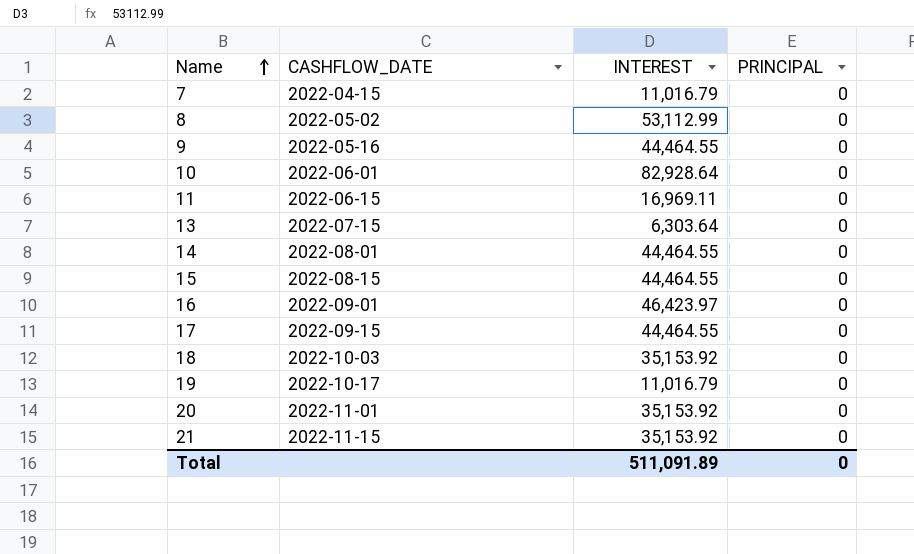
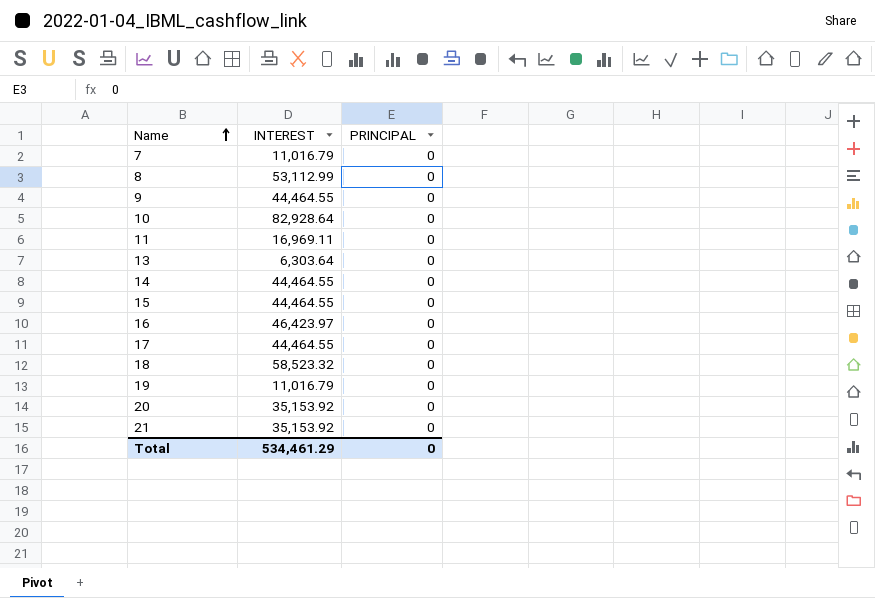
column CASHFLOW_DATE | position: 2 -> none
18 | INTEREST: 35,153.92 -> 58,523.32
Total | INTEREST: 511,091.89 -> 534,461.29

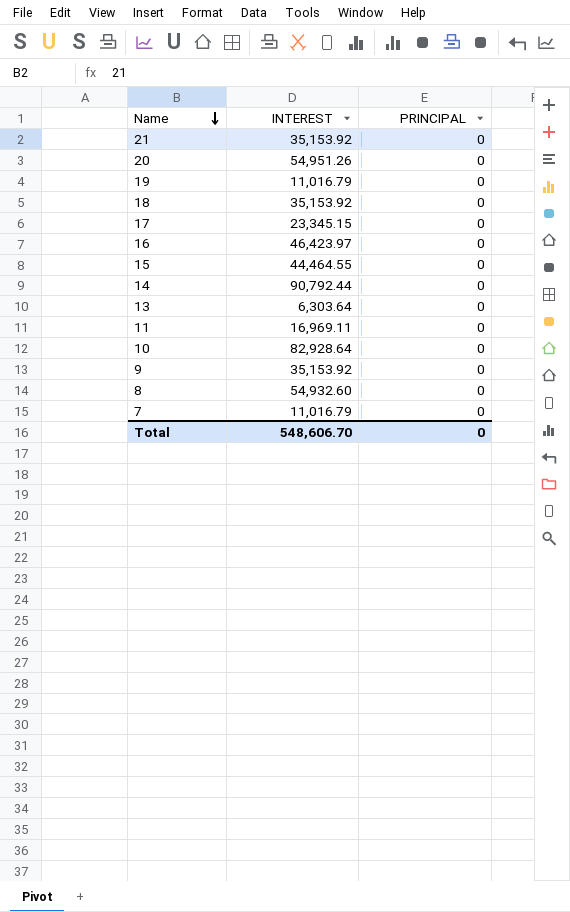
row order: Name ascending -> Name descending
20 | INTEREST: 35,153.92 -> 54,951.26
18 | INTEREST: 58,523.32 -> 35,153.92
17 | INTEREST: 44,464.55 -> 23,345.15
14 | INTEREST: 44,464.55 -> 90,792.44
9 | INTEREST: 44,464.55 -> 35,153.92
8 | INTEREST: 53,112.99 -> 54,932.60
Total | INTEREST: 534,461.29 -> 548,606.70

